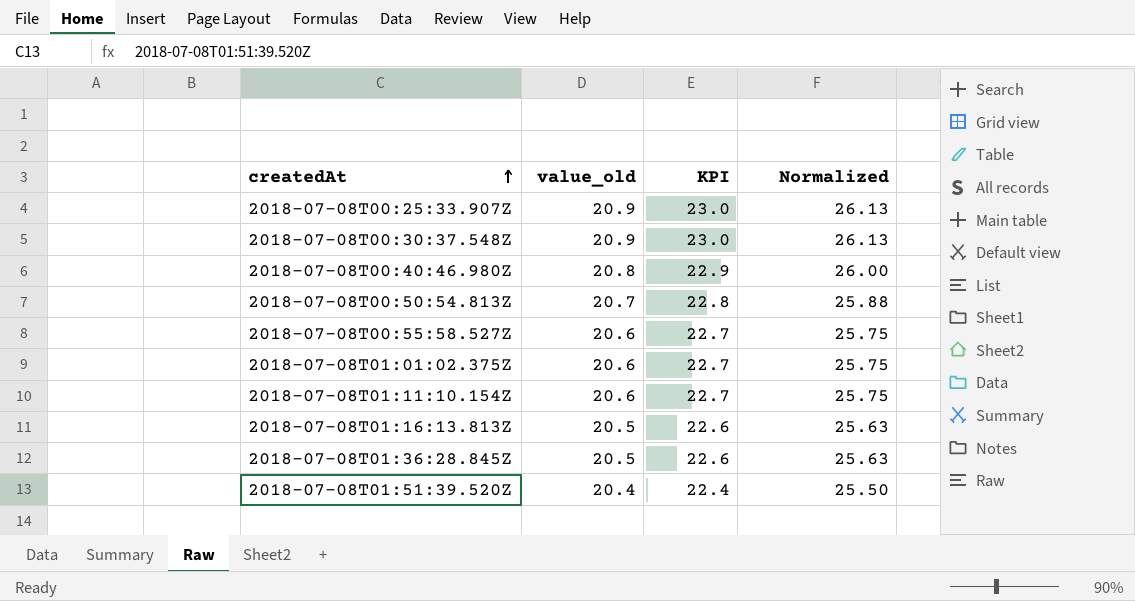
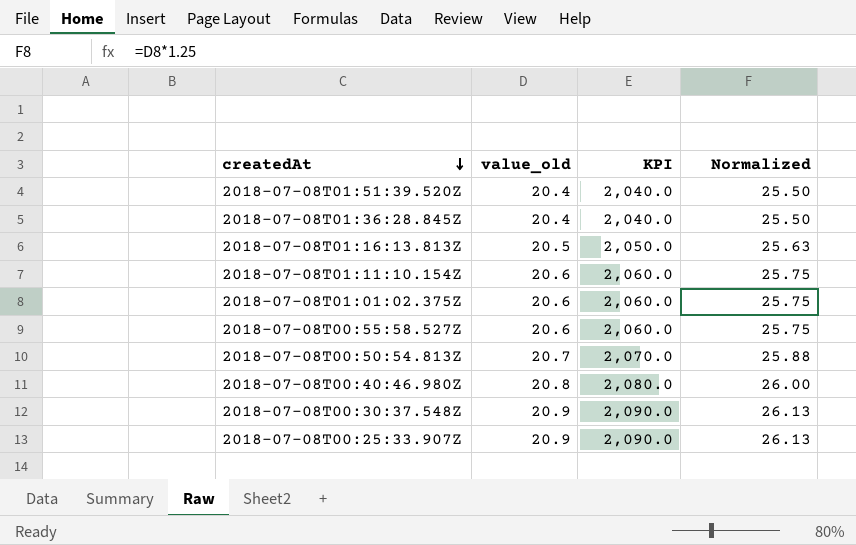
row order: createdAt ascending -> createdAt descending
column KPI | formula: [value_old] * 1.1 -> [value_old] * 100
2018-07-08T01:36:28.845Z | value_old: 20.5 -> 20.4
2018-07-08T01:36:28.845Z | Normalized: 25.63 -> 25.50

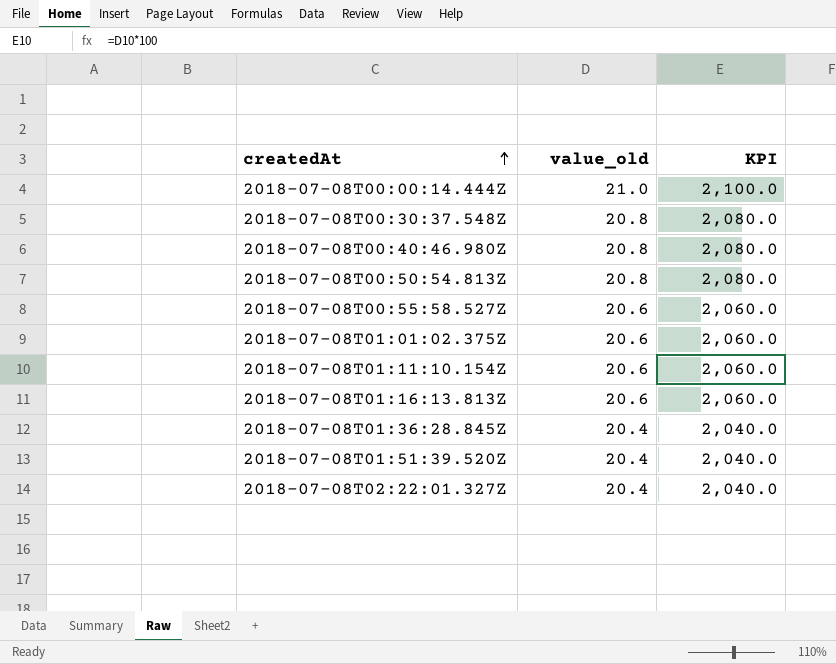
row order: createdAt descending -> createdAt ascending
column Normalized | formula: [value_old] * 1.25 -> none
row 2018-07-08T00:25:33.907Z: 20.9 | 2,090.0 | 26.13 -> none
row 2018-07-08T00:00:14.444Z: none -> 21.0 | 2,100.0
2018-07-08T00:30:37.548Z | value_old: 20.9 -> 20.8
2018-07-08T00:30:37.548Z | KPI: 2,090.0 -> 2,080.0
2018-07-08T00:50:54.813Z | value_old: 20.7 -> 20.8
2018-07-08T00:50:54.813Z | KPI: 2,070.0 -> 2,080.0
2018-07-08T01:16:13.813Z | value_old: 20.5 -> 20.6
2018-07-08T01:16:13.813Z | KPI: 2,050.0 -> 2,060.0
row 2018-07-08T02:22:01.327Z: none -> 20.4 | 2,040.0

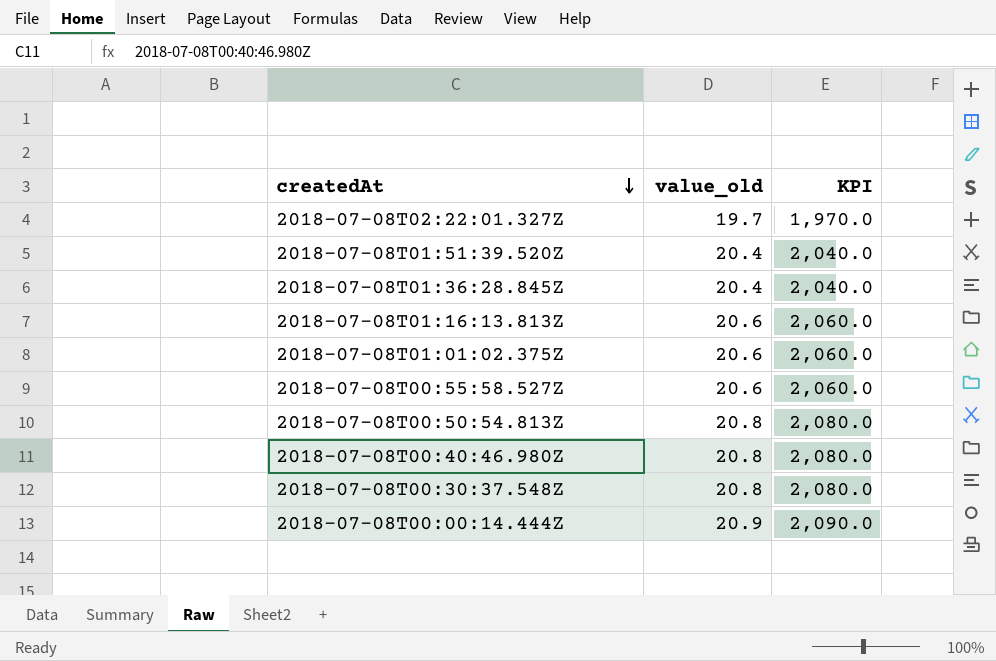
row order: createdAt ascending -> createdAt descending
row 2018-07-08T01:11:10.154Z: 20.6 | 2,060.0 -> none
2018-07-08T02:22:01.327Z | value_old: 20.4 -> 19.7
2018-07-08T02:22:01.327Z | KPI: 2,040.0 -> 1,970.0
2018-07-08T00:00:14.444Z | value_old: 21.0 -> 20.9
2018-07-08T00:00:14.444Z | KPI: 2,100.0 -> 2,090.0

